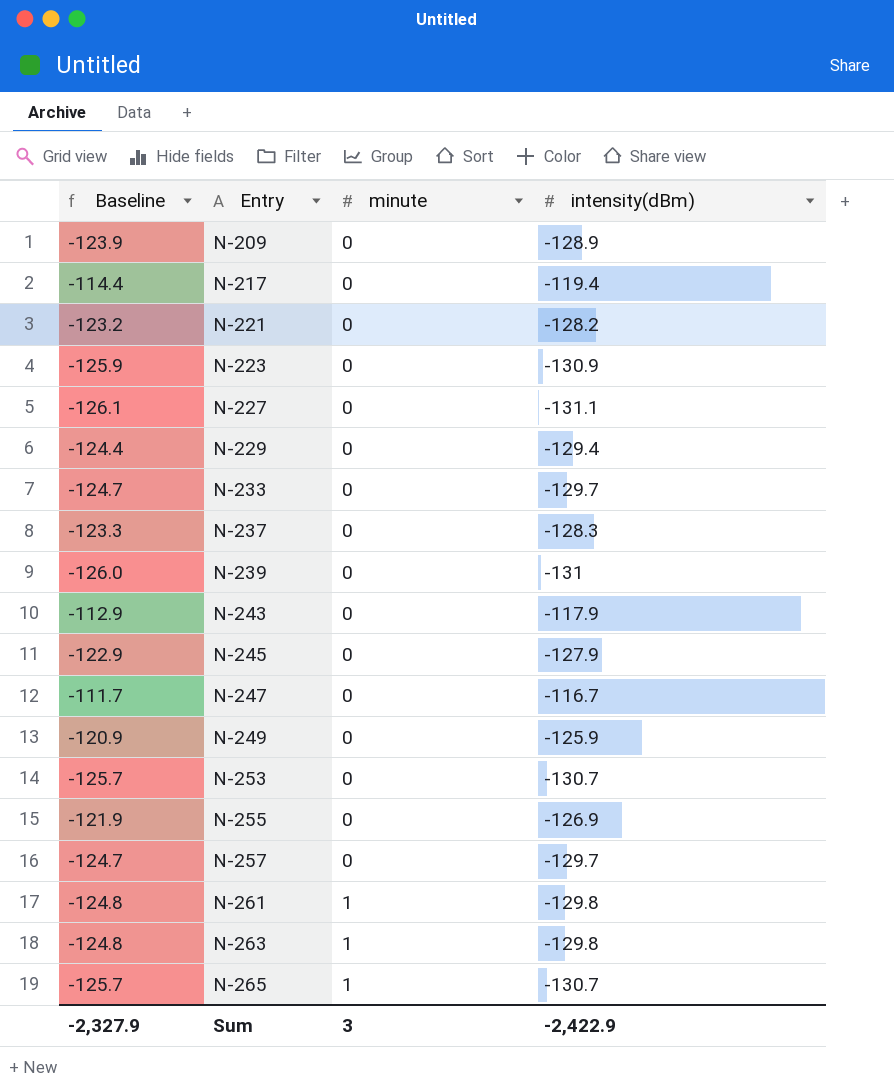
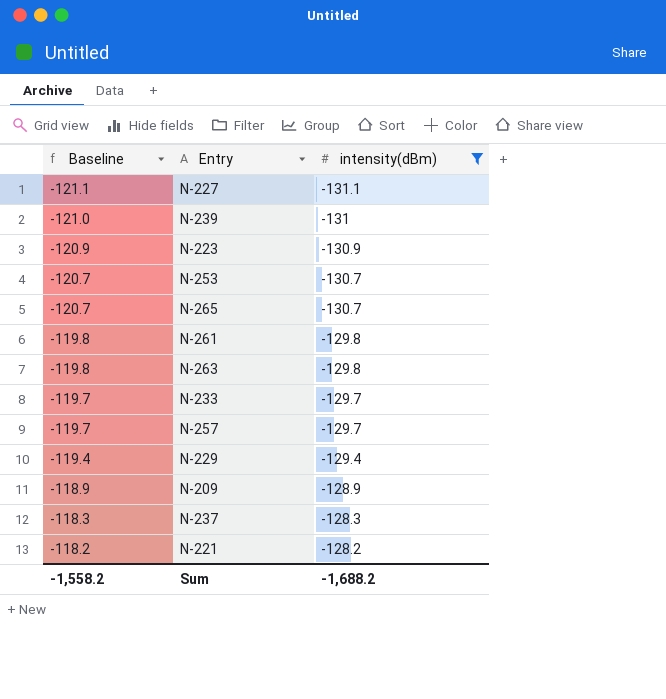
filter: none -> intensity(dBm) <= -128.2
row order: Entry ascending -> Baseline ascending
column minute | position: 3 -> none
column Baseline | formula: [intensity(dBm)] + 5 -> [intensity(dBm)] + 10
Sum | Baseline: -2,327.9 -> -1,558.2
Sum | intensity(dBm): -2,422.9 -> -1,688.2

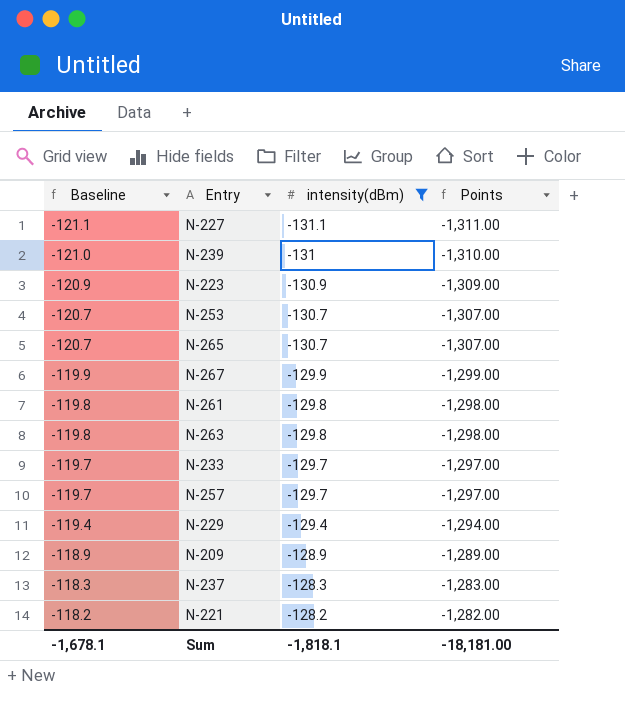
column Points | formula: none -> [intensity(dBm)] * 10
row N-267: none -> -119.9 | -129.9 | -1,299.00
Sum | Baseline: -1,558.2 -> -1,678.1
Sum | intensity(dBm): -1,688.2 -> -1,818.1

